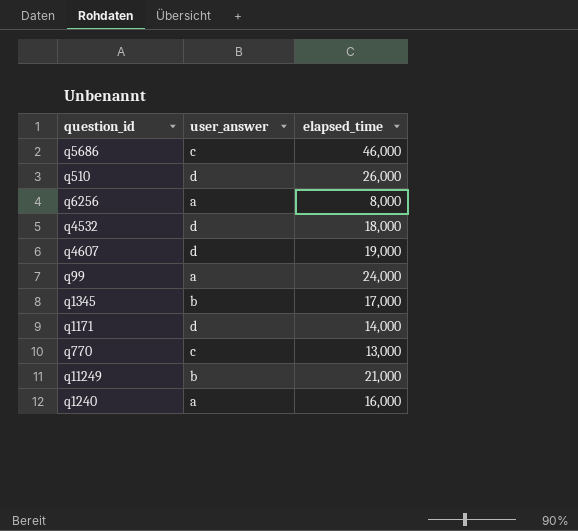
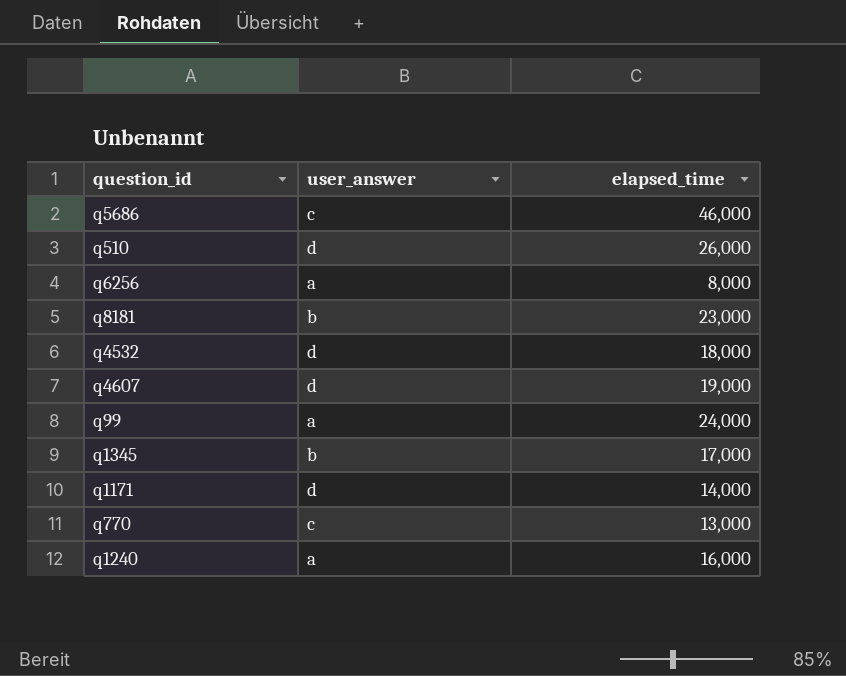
row q11249: b | 21,000 -> none
row q8181: none -> b | 23,000

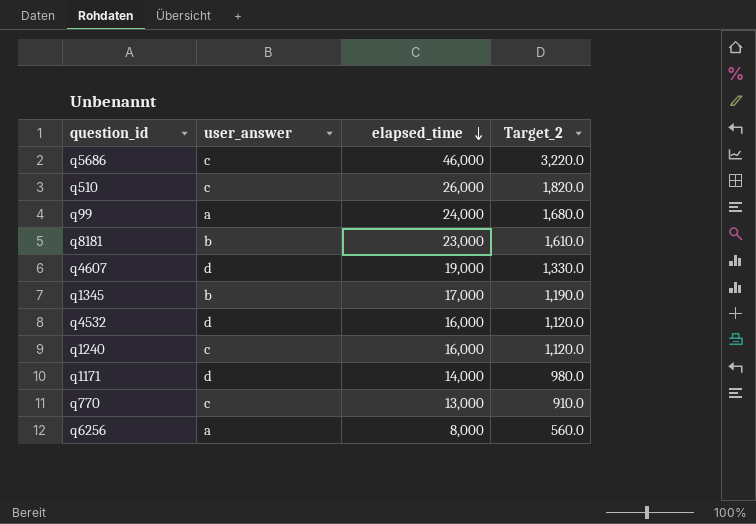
row order: none -> elapsed_time descending
column Target_2 | formula: none -> [elapsed_time] * 0.07
q510 | user_answer: d -> c
q4532 | elapsed_time: 18,000 -> 16,000
q1240 | user_answer: a -> c

